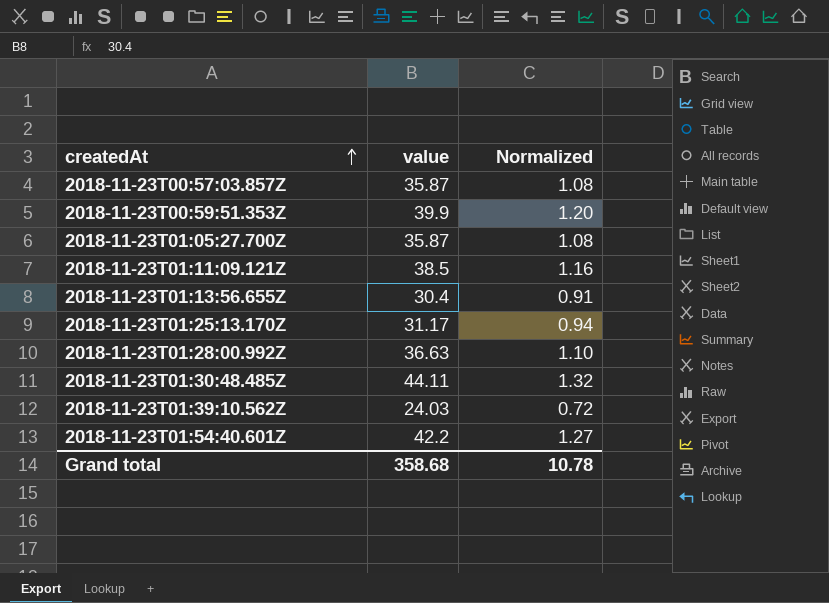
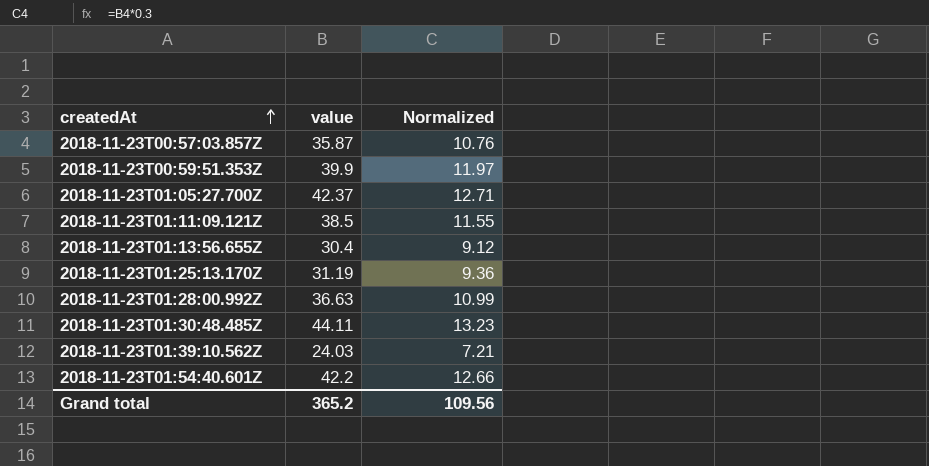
column Normalized | formula: [value] * 0.03 -> [value] * 0.3
2018-11-23T01:05:27.700Z | value: 35.87 -> 42.37
2018-11-23T01:25:13.170Z | value: 31.17 -> 31.19
Grand total | value: 358.68 -> 365.2
Grand total | Normalized: 10.78 -> 109.56

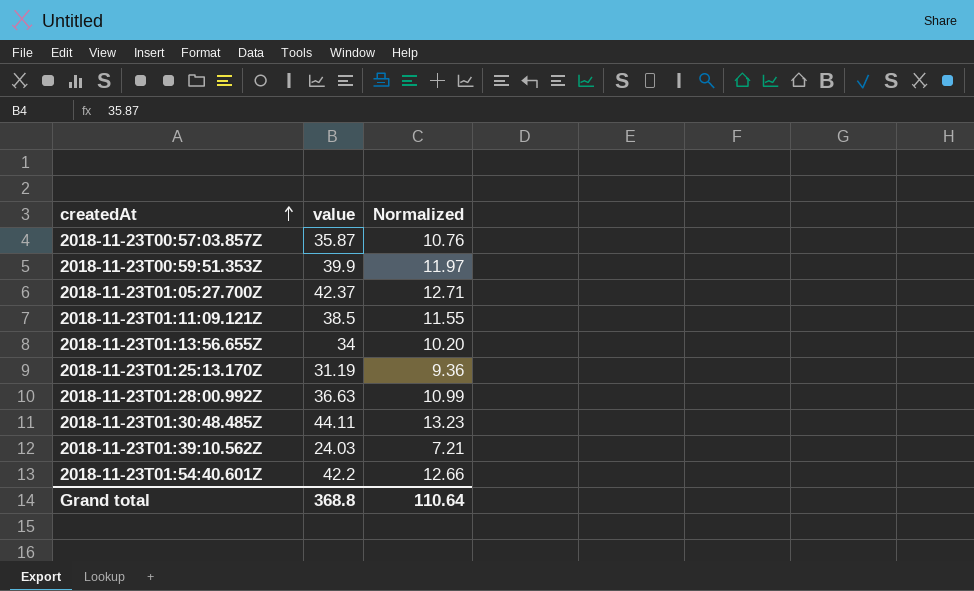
2018-11-23T01:13:56.655Z | value: 30.4 -> 34
2018-11-23T01:13:56.655Z | Normalized: 9.12 -> 10.20
Grand total | value: 365.2 -> 368.8
Grand total | Normalized: 109.56 -> 110.64

